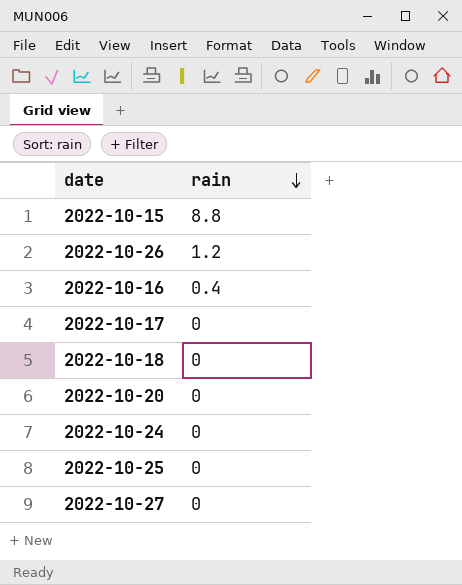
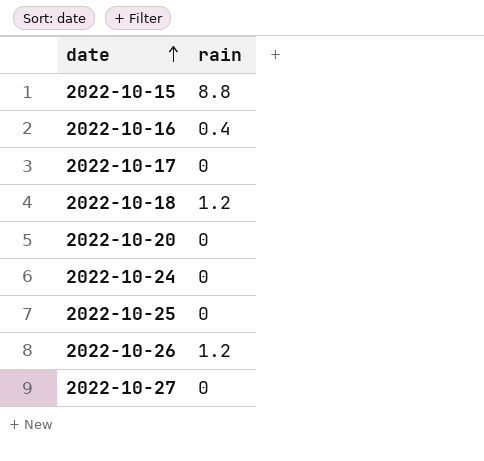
row order: rain descending -> date ascending
2022-10-18 | rain: 0 -> 1.2

